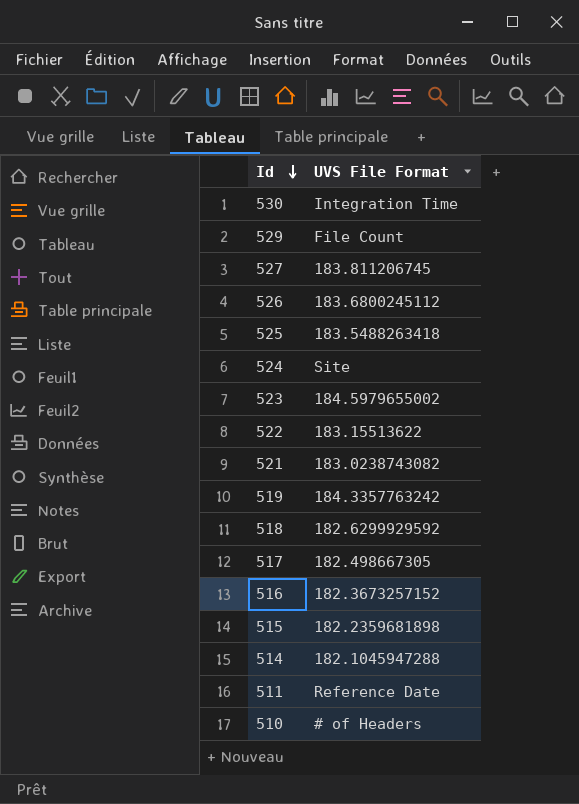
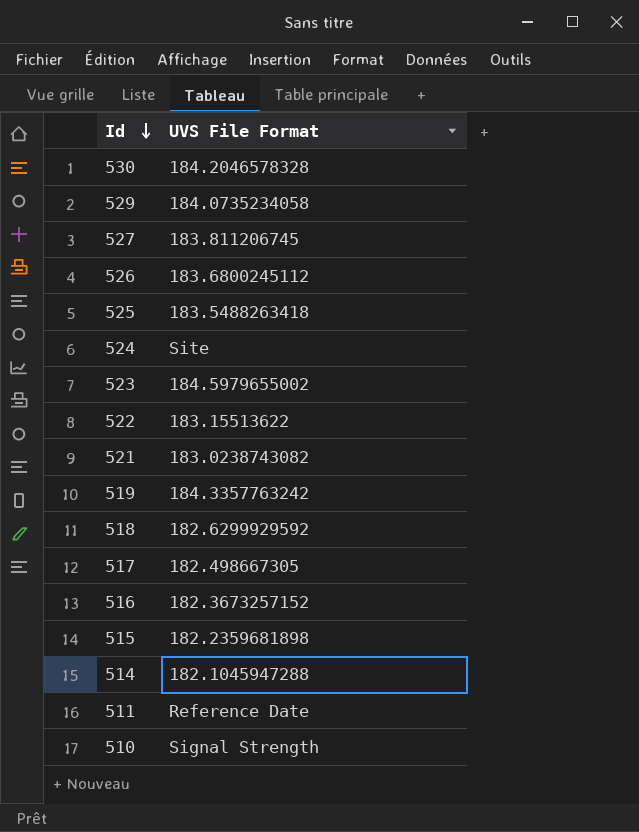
530 | UVS File Format: Integration Time -> 184.2046578328
529 | UVS File Format: File Count -> 184.0735234058
510 | UVS File Format: # of Headers -> Signal Strength

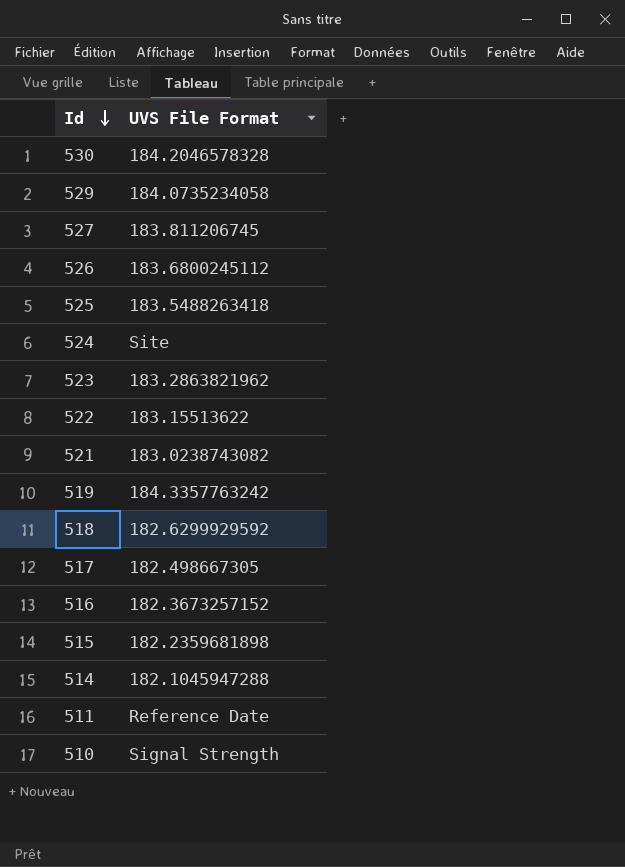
523 | UVS File Format: 184.5979655002 -> 183.2863821962

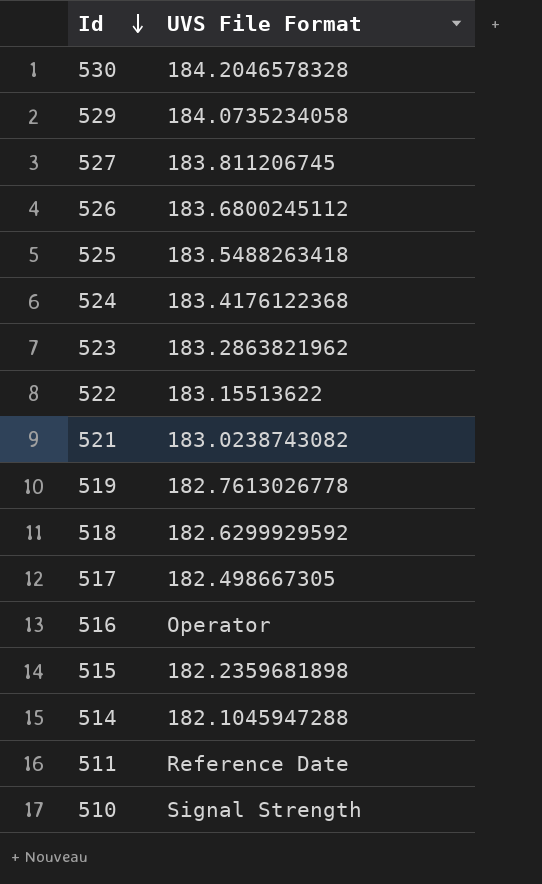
524 | UVS File Format: Site -> 183.4176122368
519 | UVS File Format: 184.3357763242 -> 182.7613026778
516 | UVS File Format: 182.3673257152 -> Operator

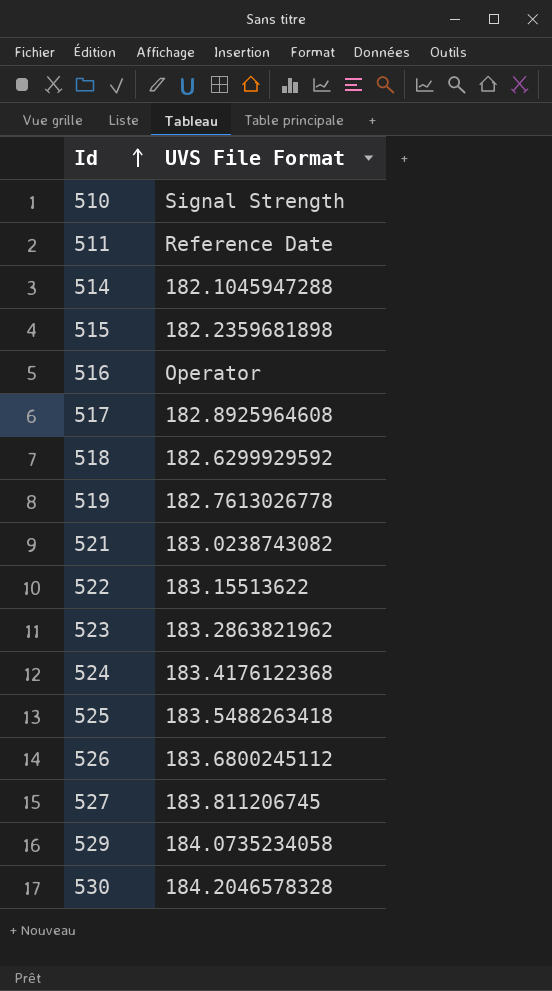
row order: Id descending -> Id ascending
517 | UVS File Format: 182.498667305 -> 182.8925964608

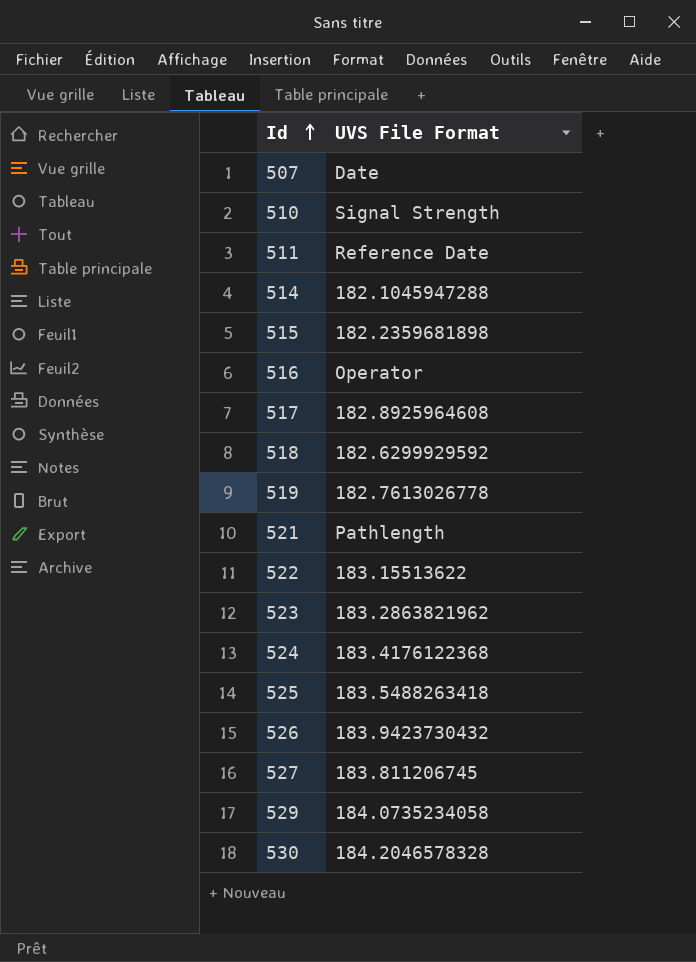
row 507: none -> Date
521 | UVS File Format: 183.0238743082 -> Pathlength
526 | UVS File Format: 183.6800245112 -> 183.9423730432

